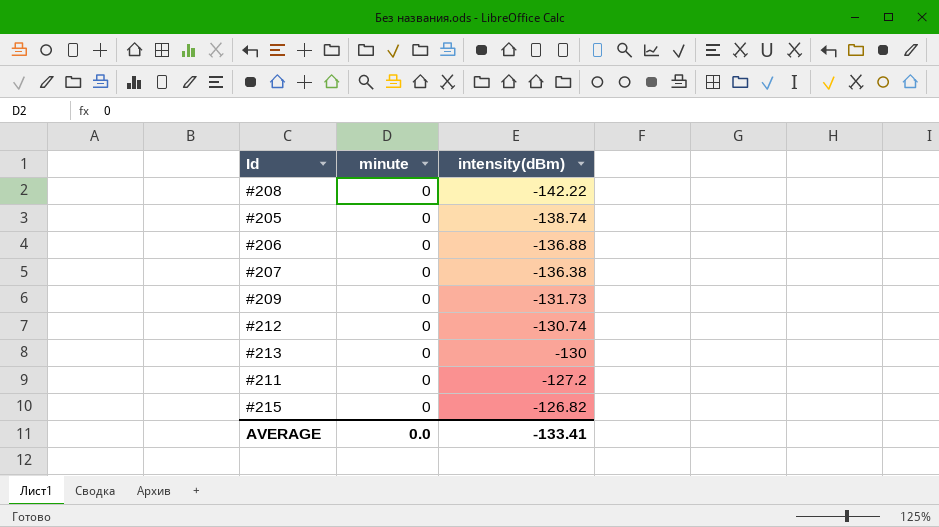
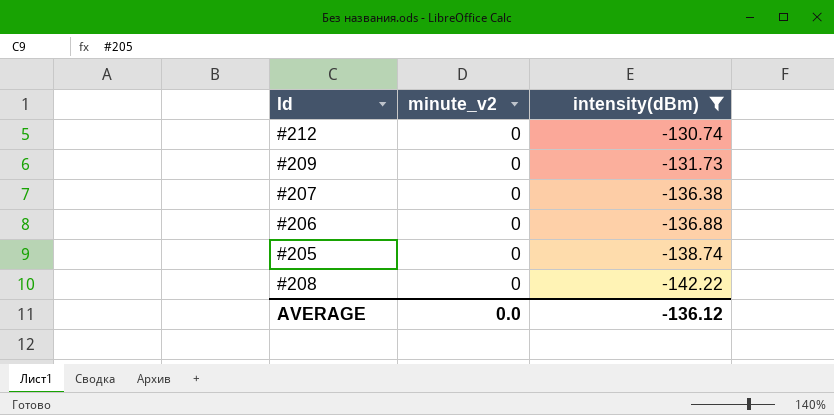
filter: none -> intensity(dBm) <= -130.74
row order: intensity(dBm) ascending -> intensity(dBm) descending
column name: minute -> minute_v2
AVERAGE | intensity(dBm): -133.41 -> -136.12

